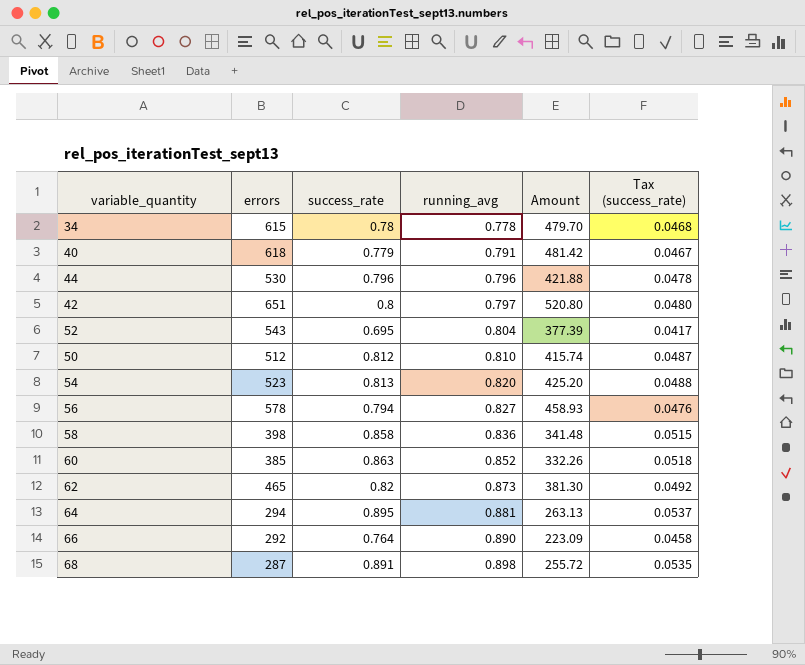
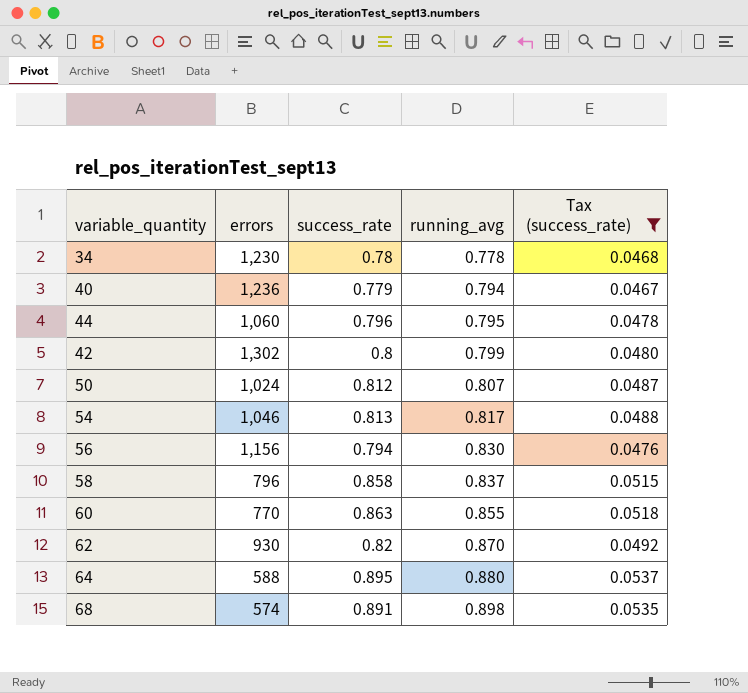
filter: none -> Tax (success_rate) >= 0.0467
column Amount | formula: [errors] * [success_rate] -> none
34 | errors: 615 -> 1,230
40 | errors: 618 -> 1,236
40 | running_avg: 0.791 -> 0.794
44 | errors: 530 -> 1,060
44 | running_avg: 0.796 -> 0.795
42 | errors: 651 -> 1,302
42 | running_avg: 0.797 -> 0.799
50 | errors: 512 -> 1,024
50 | running_avg: 0.810 -> 0.807
54 | errors: 523 -> 1,046
54 | running_avg: 0.820 -> 0.817
56 | errors: 578 -> 1,156
56 | running_avg: 0.827 -> 0.830
58 | errors: 398 -> 796
58 | running_avg: 0.836 -> 0.837
60 | errors: 385 -> 770
60 | running_avg: 0.852 -> 0.855
62 | errors: 465 -> 930
62 | running_avg: 0.873 -> 0.870
64 | errors: 294 -> 588
64 | running_avg: 0.881 -> 0.880
68 | errors: 287 -> 574

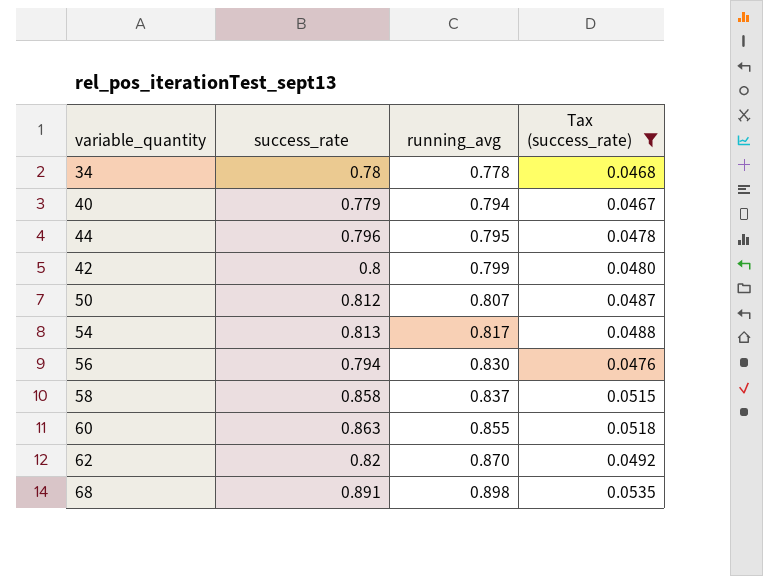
column errors | position: 2 -> none
row 64: 588 | 0.895 | 0.880 | 0.0537 -> none

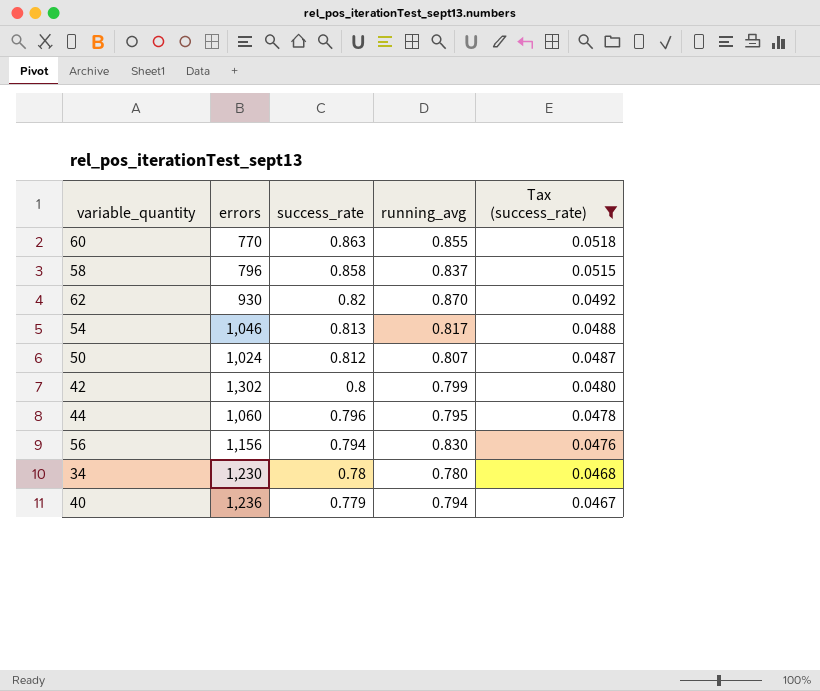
row order: running_avg ascending -> success_rate descending
column errors | position: none -> 2
row 68: 0.891 | 0.898 | 0.0535 -> none
34 | running_avg: 0.778 -> 0.780

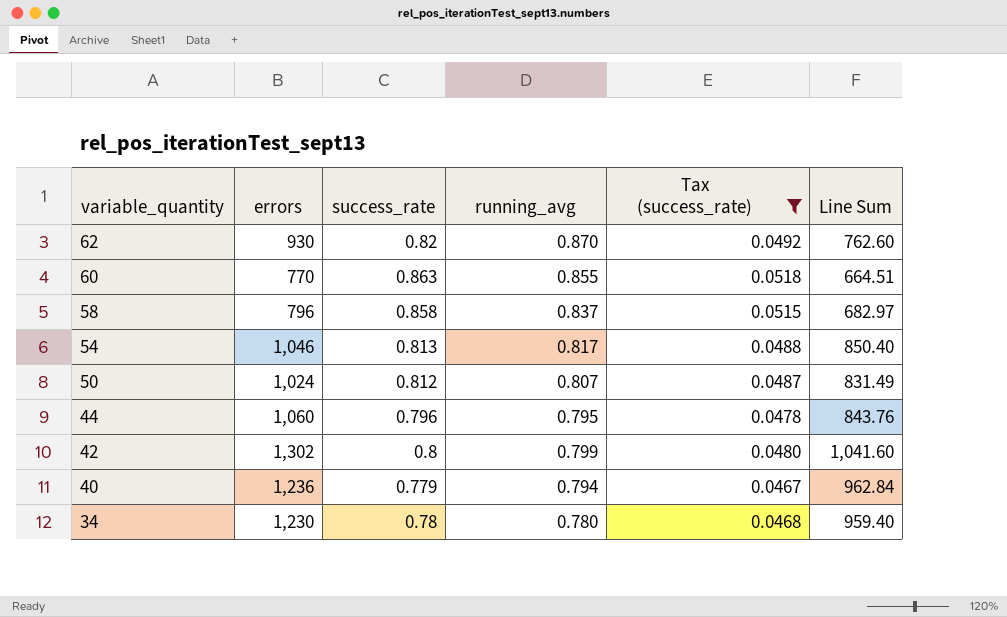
row order: success_rate descending -> variable_quantity descending
column Line Sum | formula: none -> [errors] * [success_rate]
row 56: 1,156 | 0.794 | 0.830 | 0.0476 -> none

